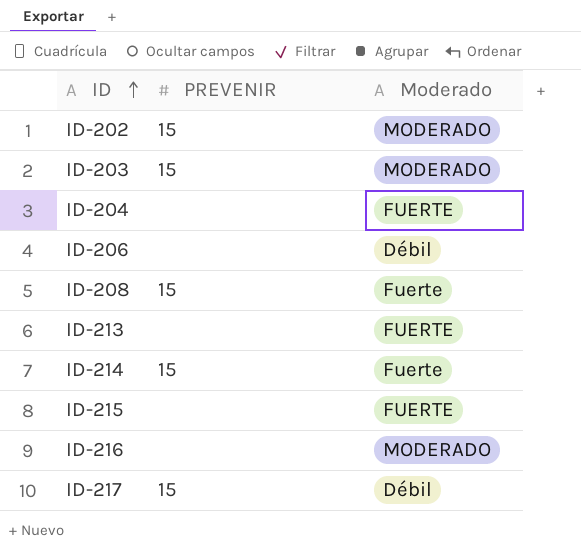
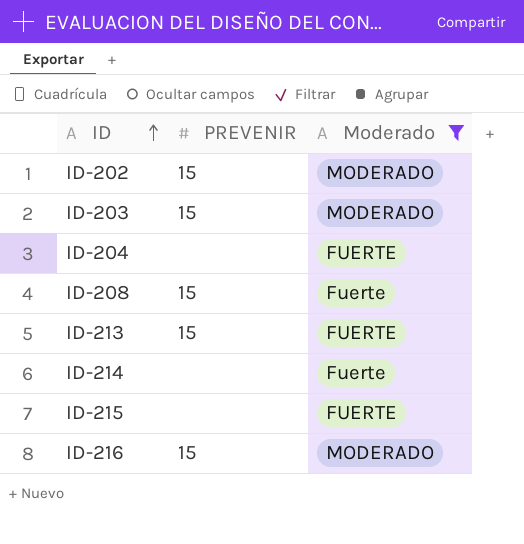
filter: none -> Moderado != Débil
ID-213 | PREVENIR: none -> 15
ID-214 | PREVENIR: 15 -> none
ID-216 | PREVENIR: none -> 15

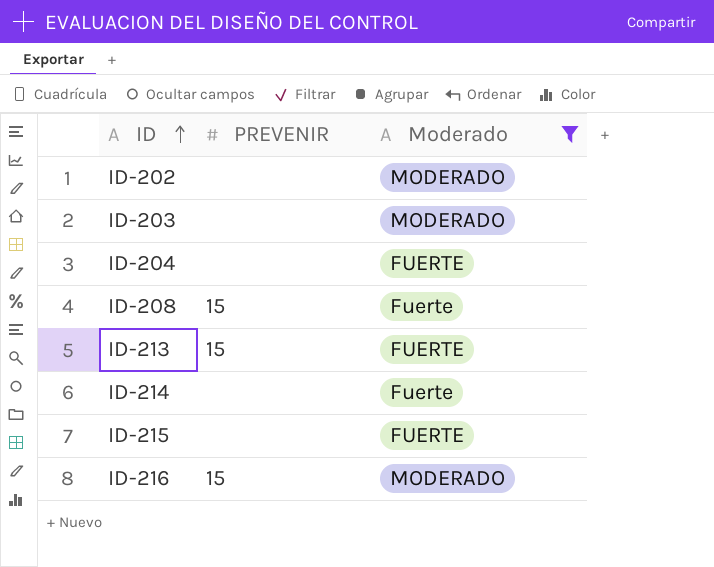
ID-202 | PREVENIR: 15 -> none
ID-203 | PREVENIR: 15 -> none

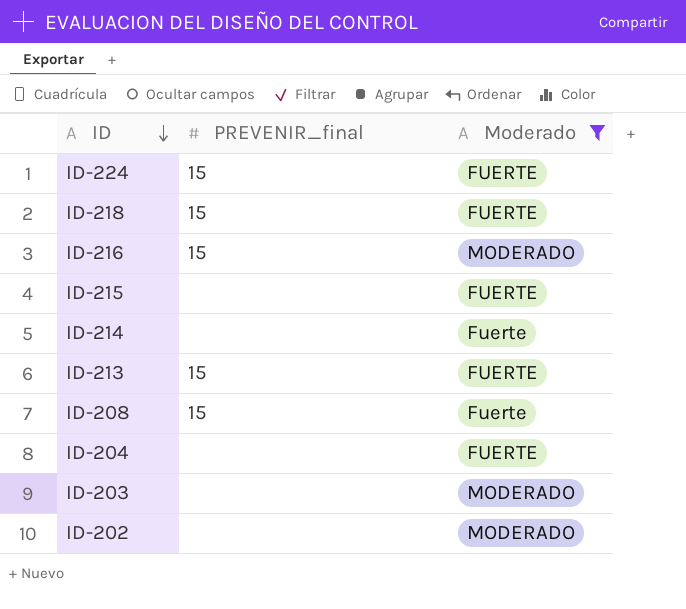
row order: ID ascending -> ID descending
column name: PREVENIR -> PREVENIR_final
row ID-224: none -> 15 | FUERTE
row ID-218: none -> 15 | FUERTE

